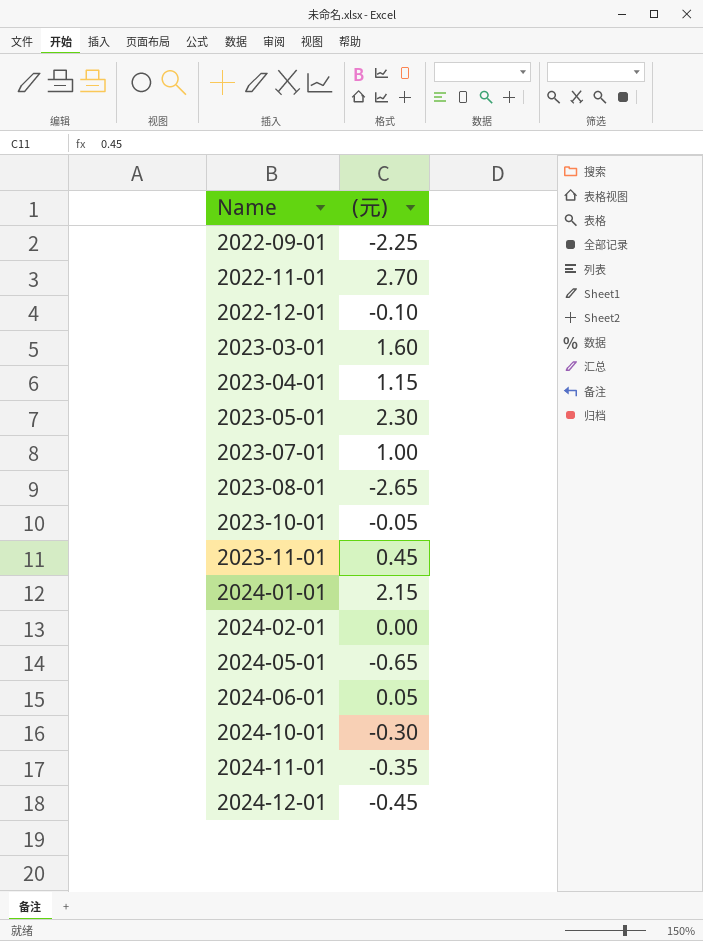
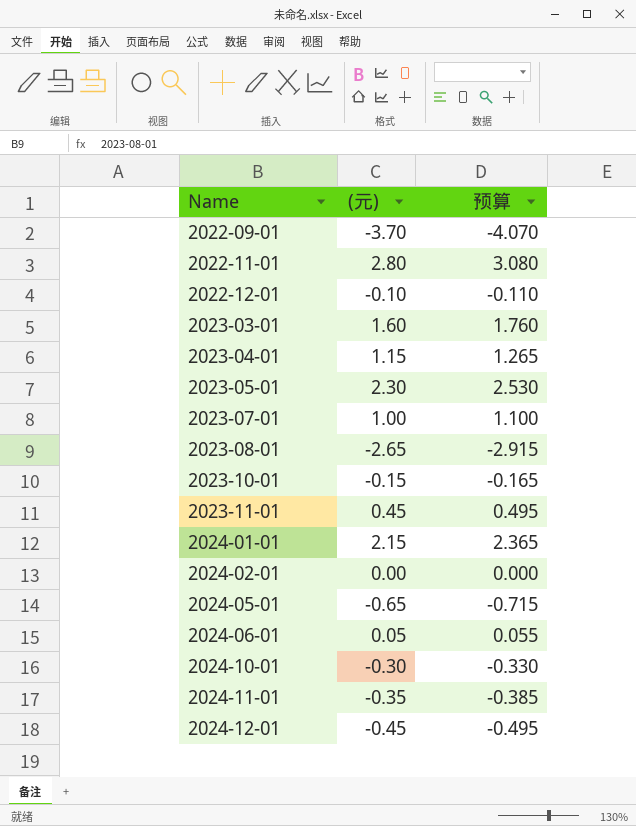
column 预算 | formula: none -> [(元)] * 1.1
2022-09-01 | (元): -2.25 -> -3.70
2022-11-01 | (元): 2.70 -> 2.80
2023-10-01 | (元): -0.05 -> -0.15

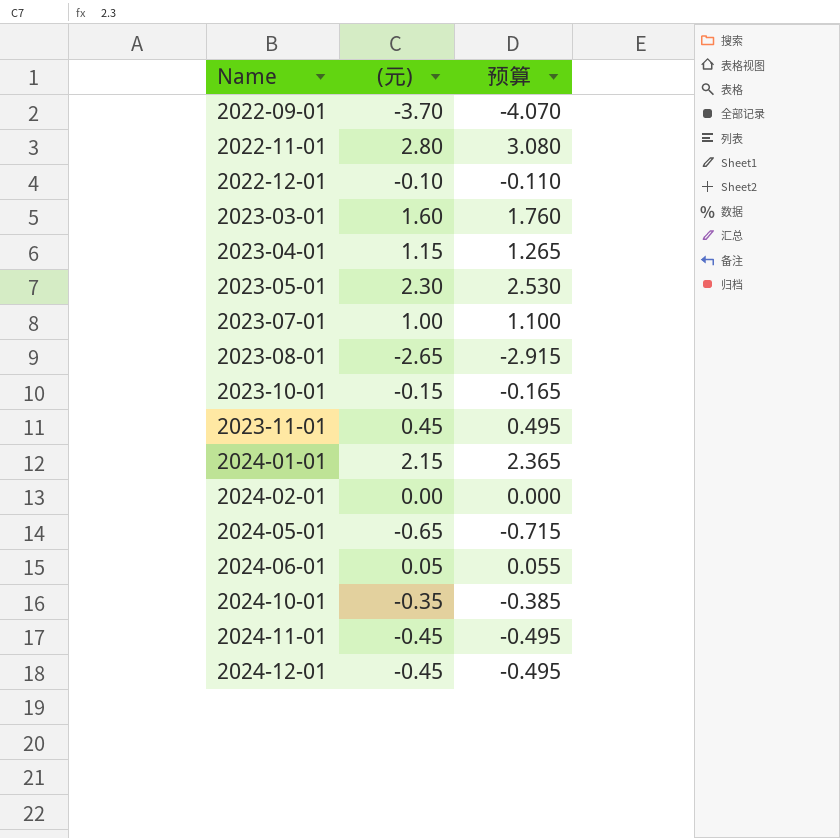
2024-10-01 | (元): -0.30 -> -0.35
2024-10-01 | 预算: -0.330 -> -0.385
2024-11-01 | (元): -0.35 -> -0.45
2024-11-01 | 预算: -0.385 -> -0.495

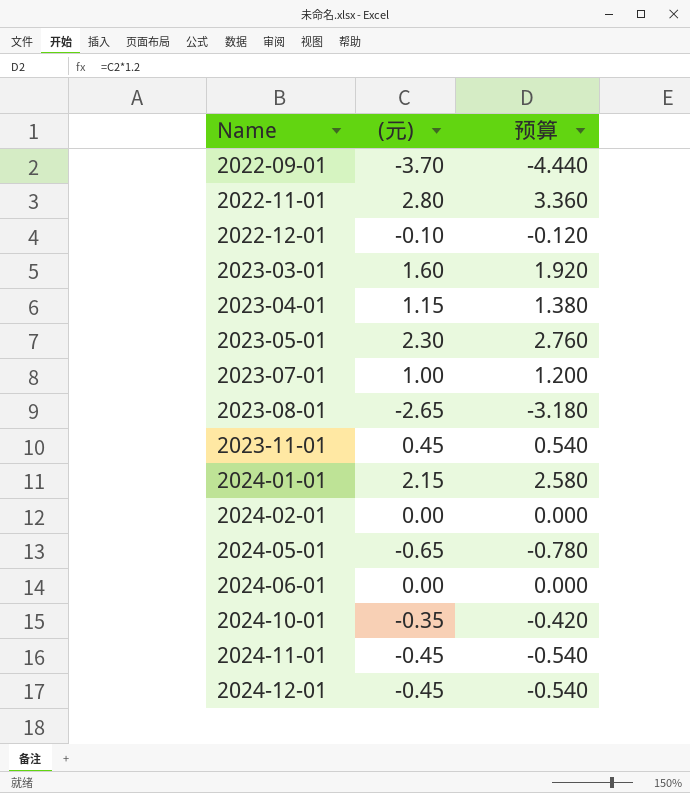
column 预算 | formula: [(元)] * 1.1 -> [(元)] * 1.2
row 2023-10-01: -0.15 | -0.165 -> none
2024-06-01 | (元): 0.05 -> 0.00

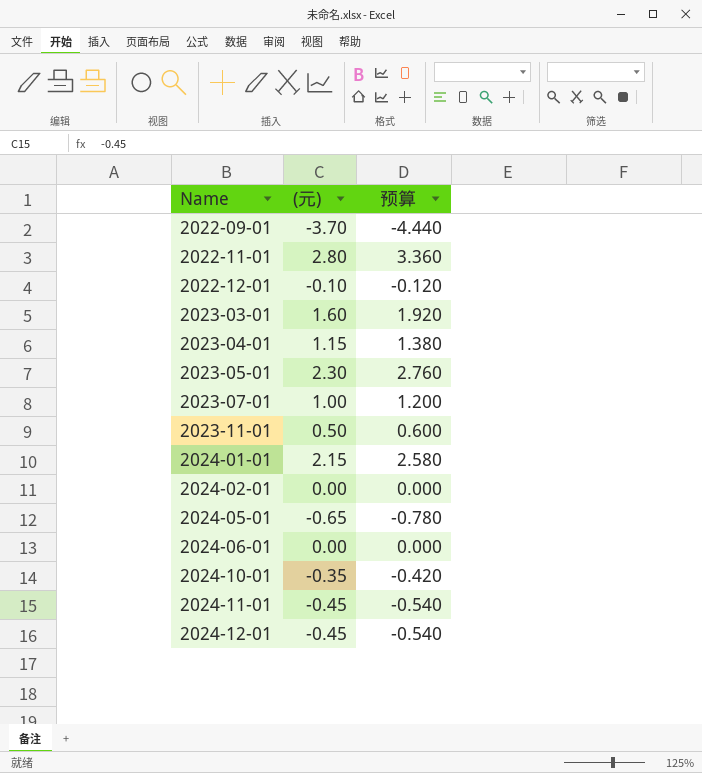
row 2023-08-01: -2.65 | -3.180 -> none
2023-11-01 | (元): 0.45 -> 0.50
2023-11-01 | 预算: 0.540 -> 0.600

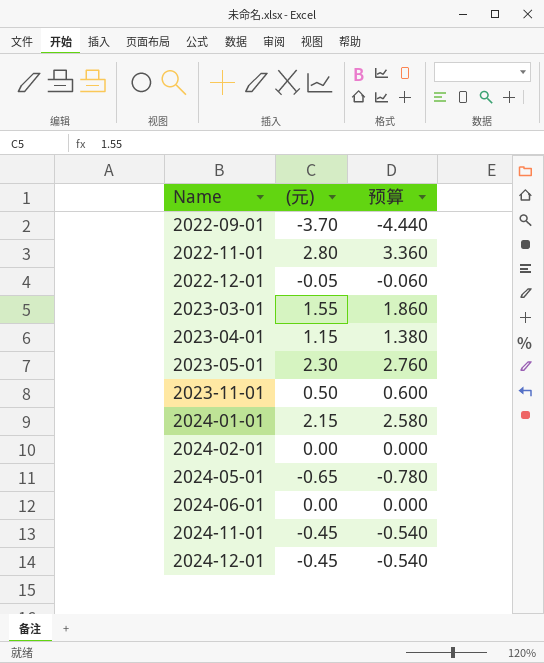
row 2023-07-01: 1.00 | 1.200 -> none
row 2024-10-01: -0.35 | -0.420 -> none
2022-12-01 | (元): -0.10 -> -0.05
2022-12-01 | 预算: -0.120 -> -0.060
2023-03-01 | (元): 1.60 -> 1.55
2023-03-01 | 预算: 1.920 -> 1.860

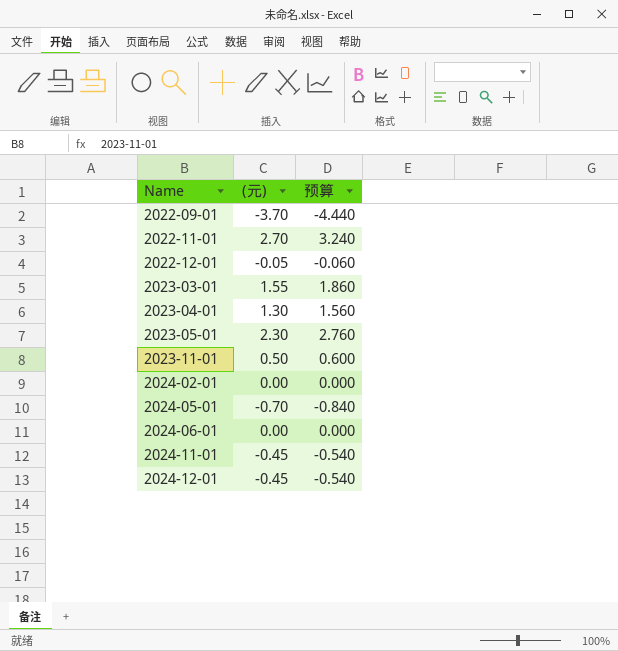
row 2024-01-01: 2.15 | 2.580 -> none
2022-11-01 | (元): 2.80 -> 2.70
2022-11-01 | 预算: 3.360 -> 3.240
2023-04-01 | (元): 1.15 -> 1.30
2023-04-01 | 预算: 1.380 -> 1.560
2024-05-01 | (元): -0.65 -> -0.70
2024-05-01 | 预算: -0.780 -> -0.840

